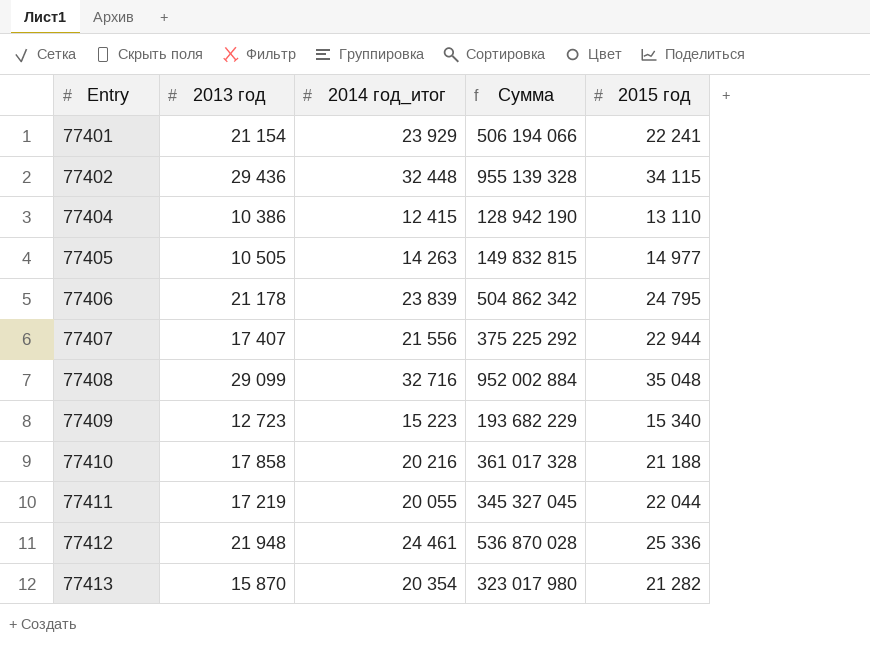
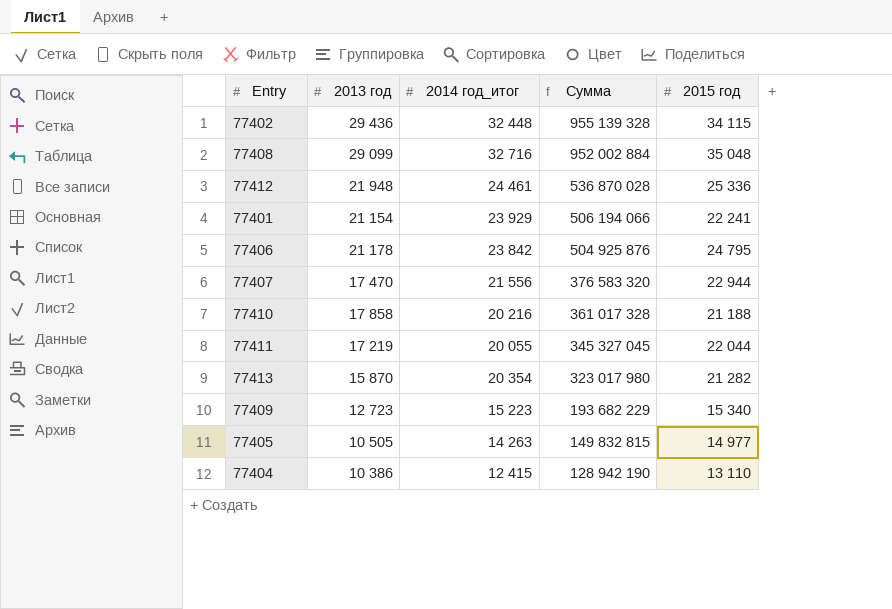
row order: Entry ascending -> Сумма descending
77406 | 2014 год_итог: 23 839 -> 23 842
77406 | Сумма: 504 862 342 -> 504 925 876
77407 | 2013 год: 17 407 -> 17 470
77407 | Сумма: 375 225 292 -> 376 583 320

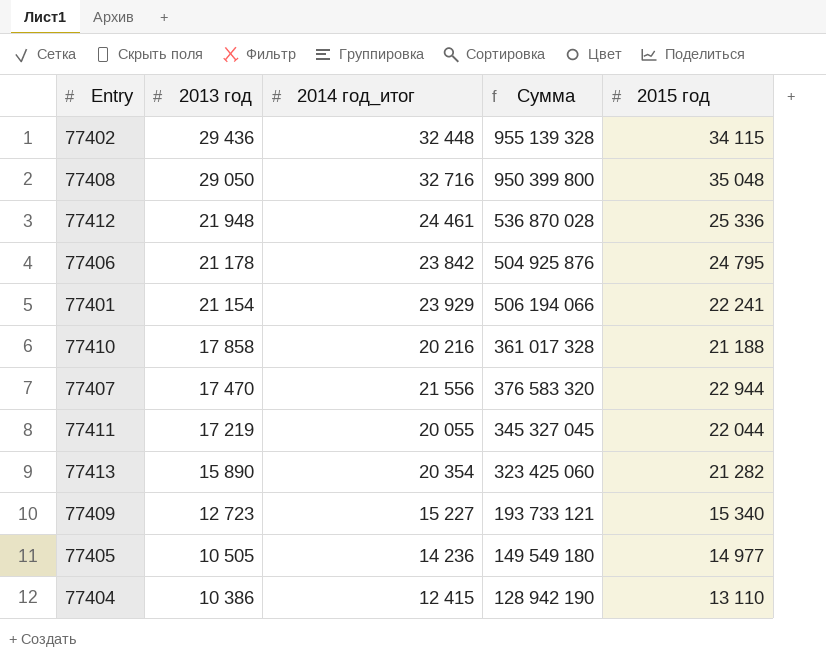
row order: Сумма descending -> 2013 год descending
77408 | 2013 год: 29 099 -> 29 050
77408 | Сумма: 952 002 884 -> 950 399 800
77413 | 2013 год: 15 870 -> 15 890
77413 | Сумма: 323 017 980 -> 323 425 060
77409 | 2014 год_итог: 15 223 -> 15 227
77409 | Сумма: 193 682 229 -> 193 733 121
77405 | 2014 год_итог: 14 263 -> 14 236
77405 | Сумма: 149 832 815 -> 149 549 180

